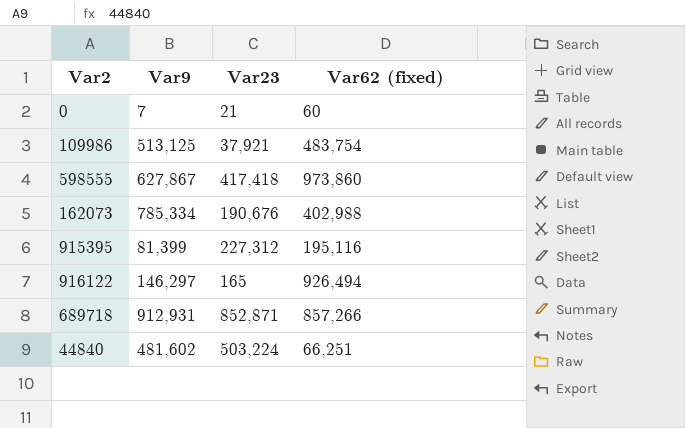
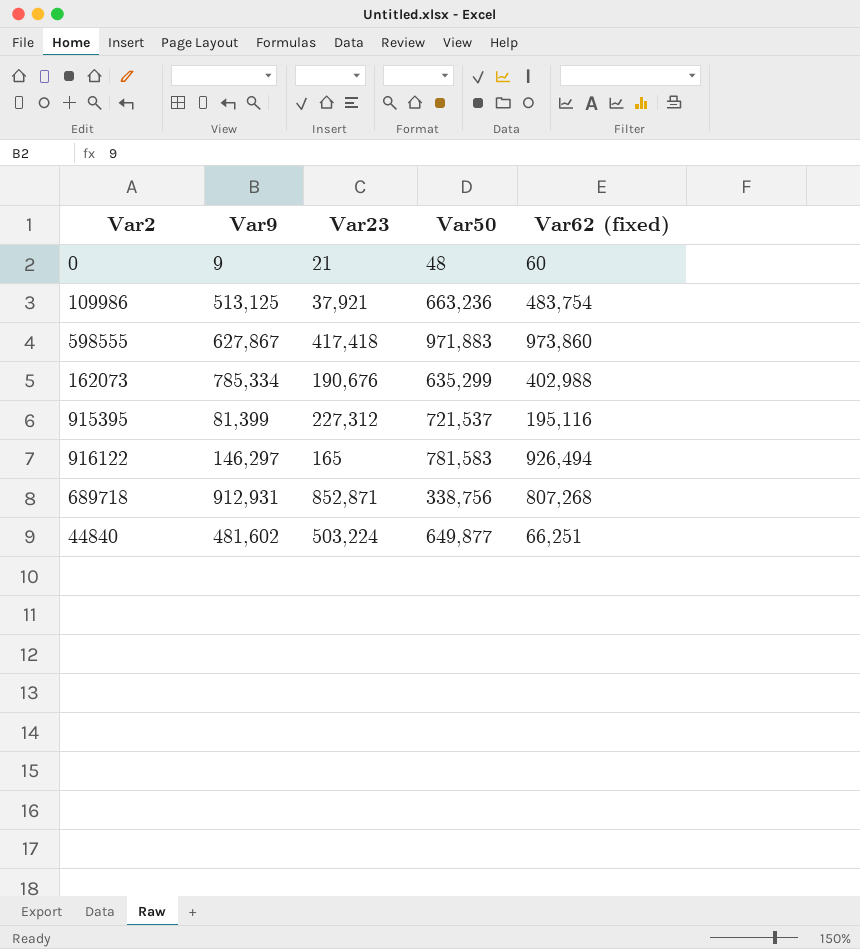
column Var50 | position: none -> 4
0 | Var9: 7 -> 9
689718 | Var62 (fixed): 857,266 -> 807,268

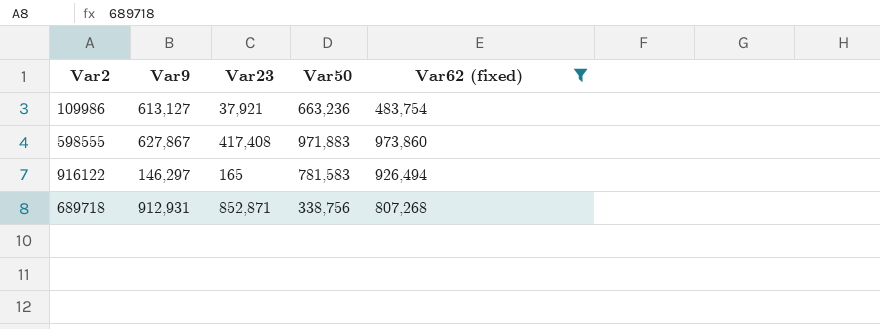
filter: none -> Var62 (fixed) >= 483,754
109986 | Var9: 513,125 -> 613,127
598555 | Var23: 417,418 -> 417,408

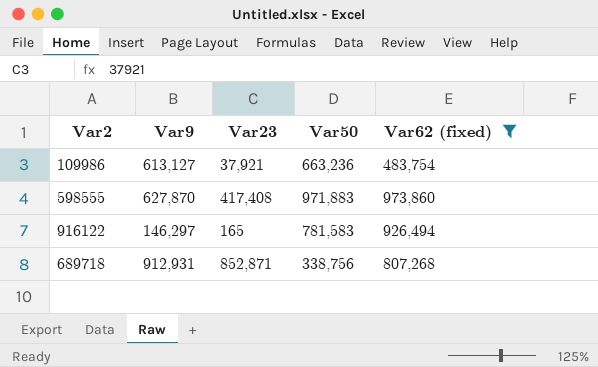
598555 | Var9: 627,867 -> 627,870

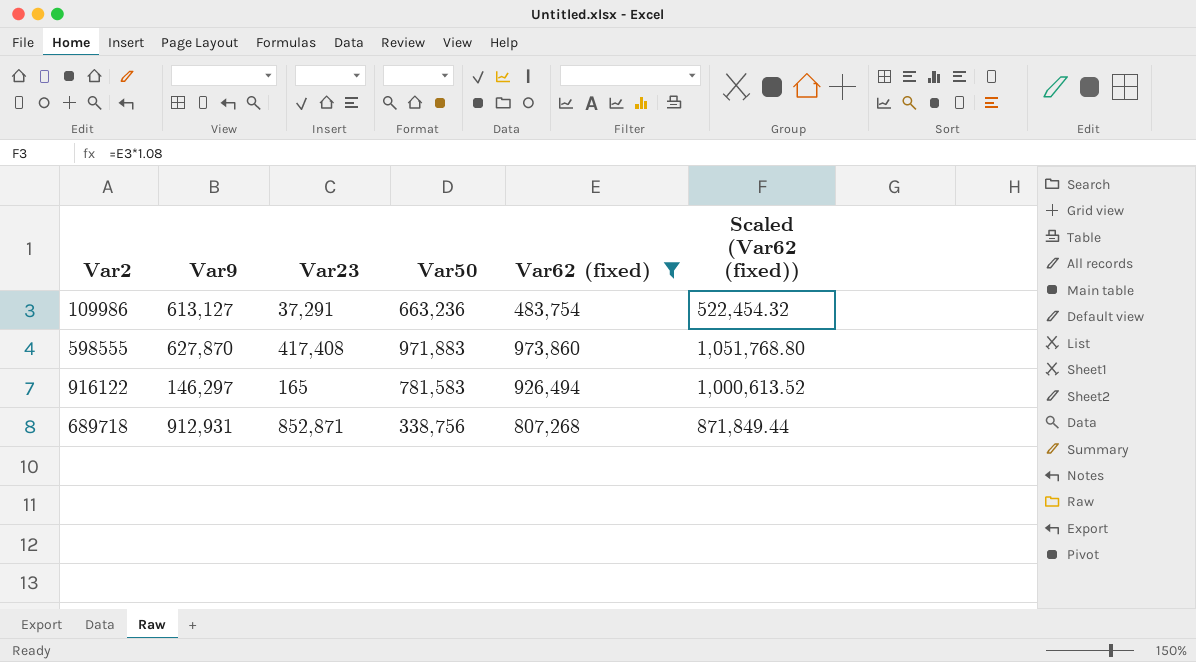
column Scaled (Var62 (fixed)) | formula: none -> [Var62 (fixed)] * 1.08
109986 | Var23: 37,921 -> 37,291

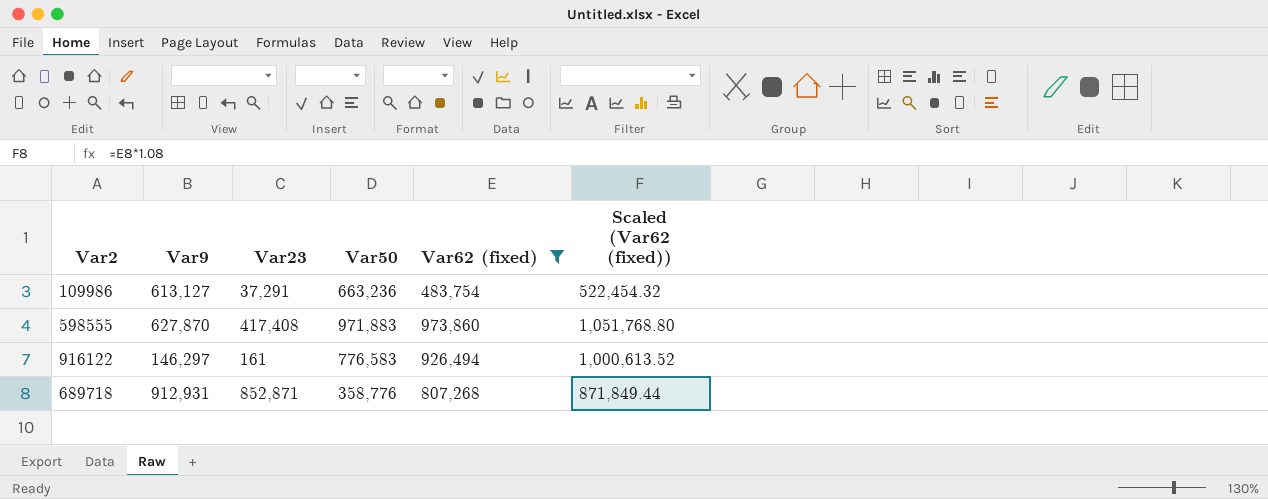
916122 | Var23: 165 -> 161
916122 | Var50: 781,583 -> 776,583
689718 | Var50: 338,756 -> 358,776

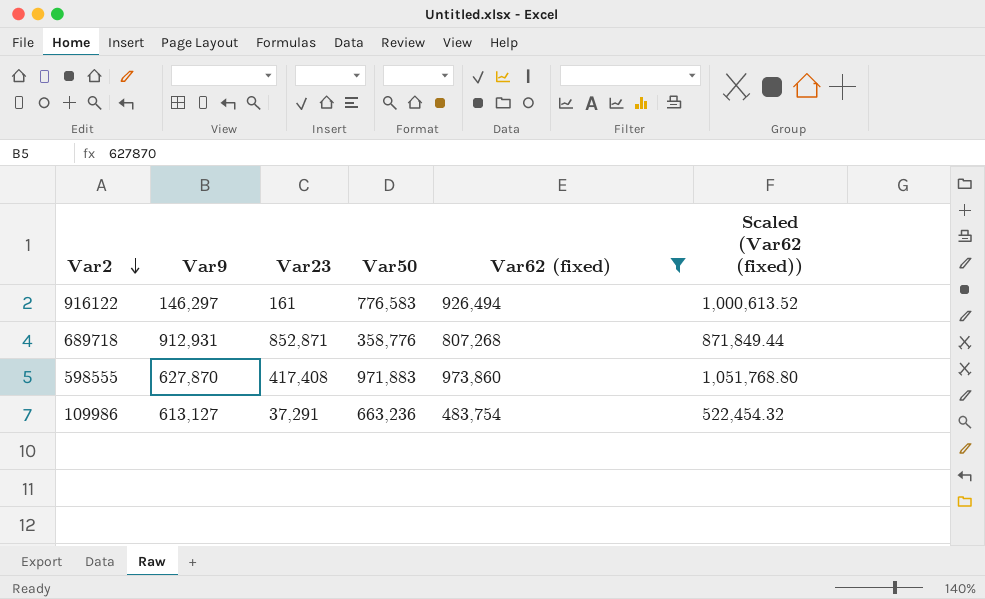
row order: none -> Var2 descending

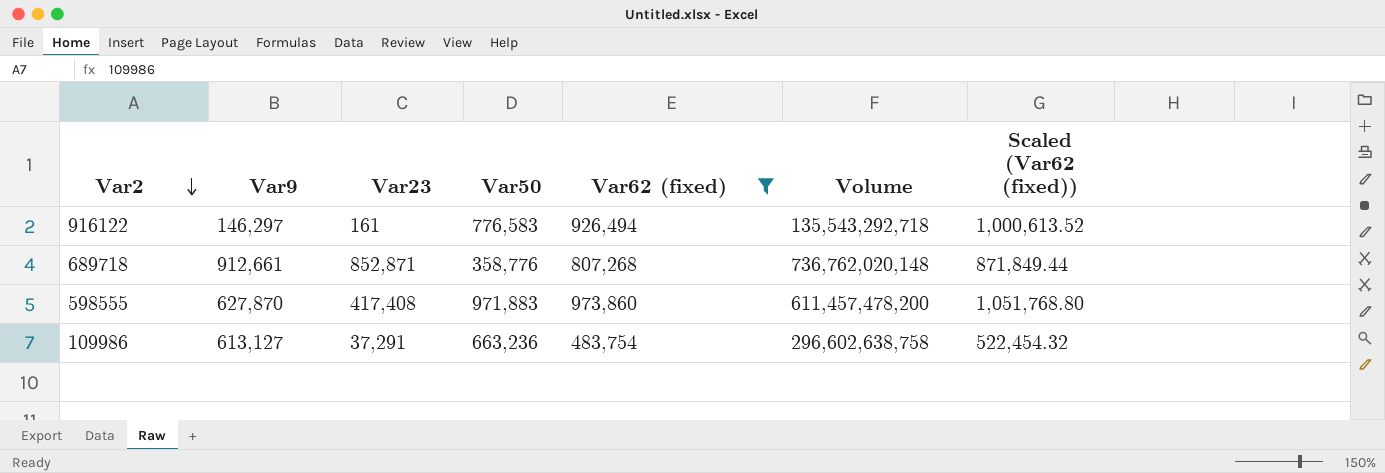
column Volume | formula: none -> [Var9] * [Var62 (fixed)]
689718 | Var9: 912,931 -> 912,661

